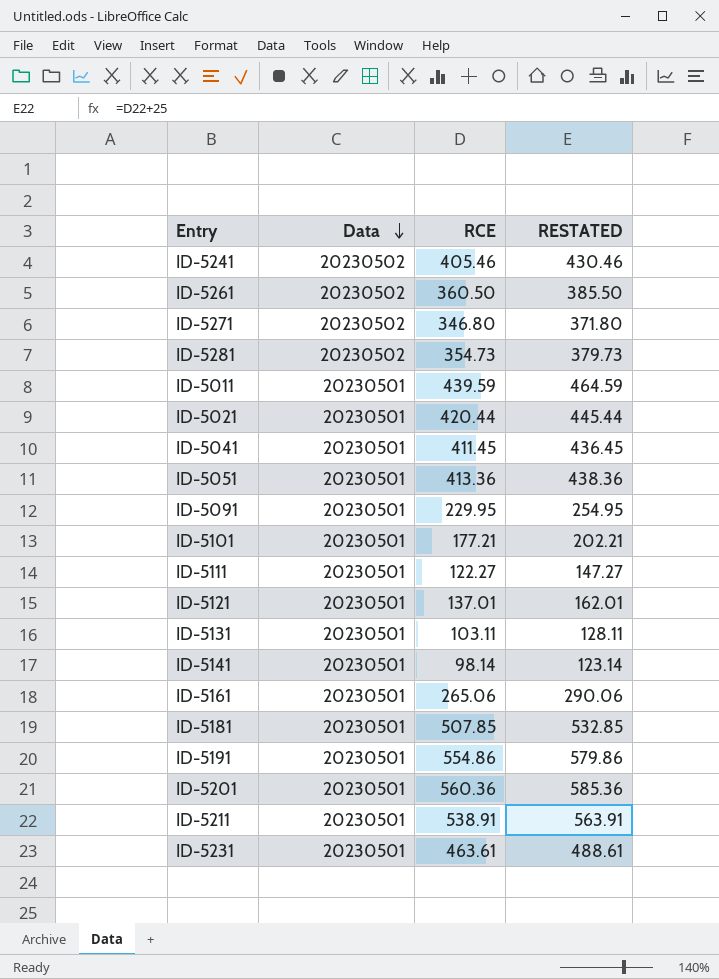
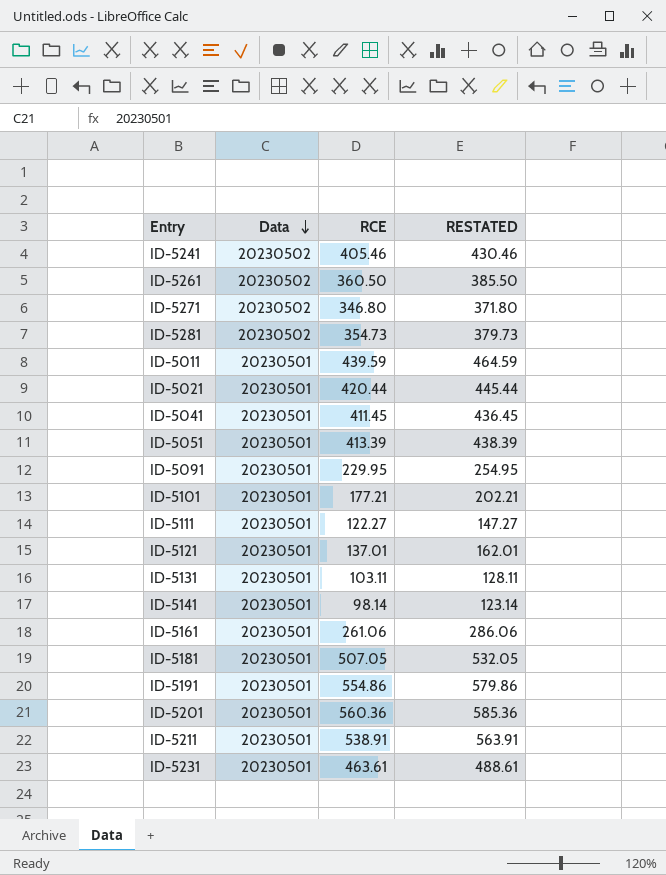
ID-5051 | RCE: 413.36 -> 413.39
ID-5051 | RESTATED: 438.36 -> 438.39
ID-5161 | RCE: 265.06 -> 261.06
ID-5161 | RESTATED: 290.06 -> 286.06
ID-5181 | RCE: 507.85 -> 507.05
ID-5181 | RESTATED: 532.85 -> 532.05

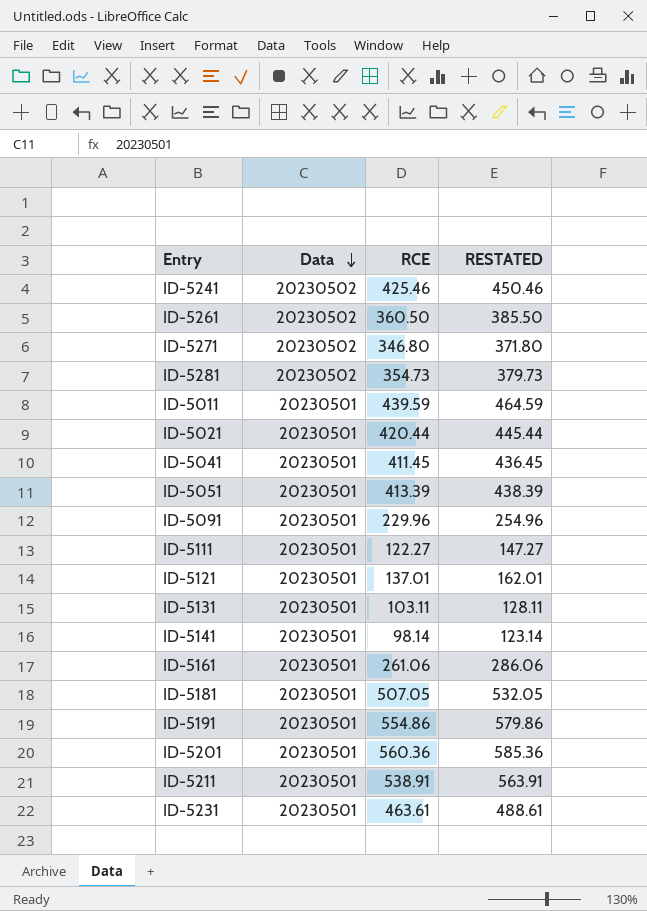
row ID-5101: 20230501 | 177.21 | 202.21 -> none
ID-5241 | RCE: 405.46 -> 425.46
ID-5241 | RESTATED: 430.46 -> 450.46
ID-5091 | RCE: 229.95 -> 229.96
ID-5091 | RESTATED: 254.95 -> 254.96

